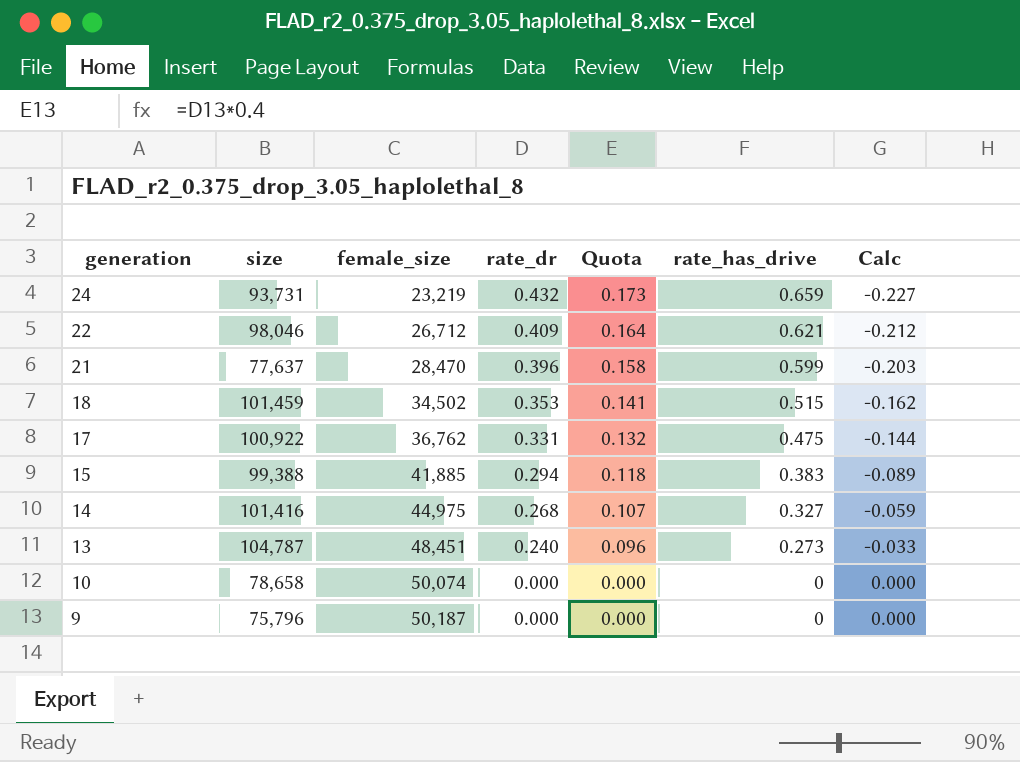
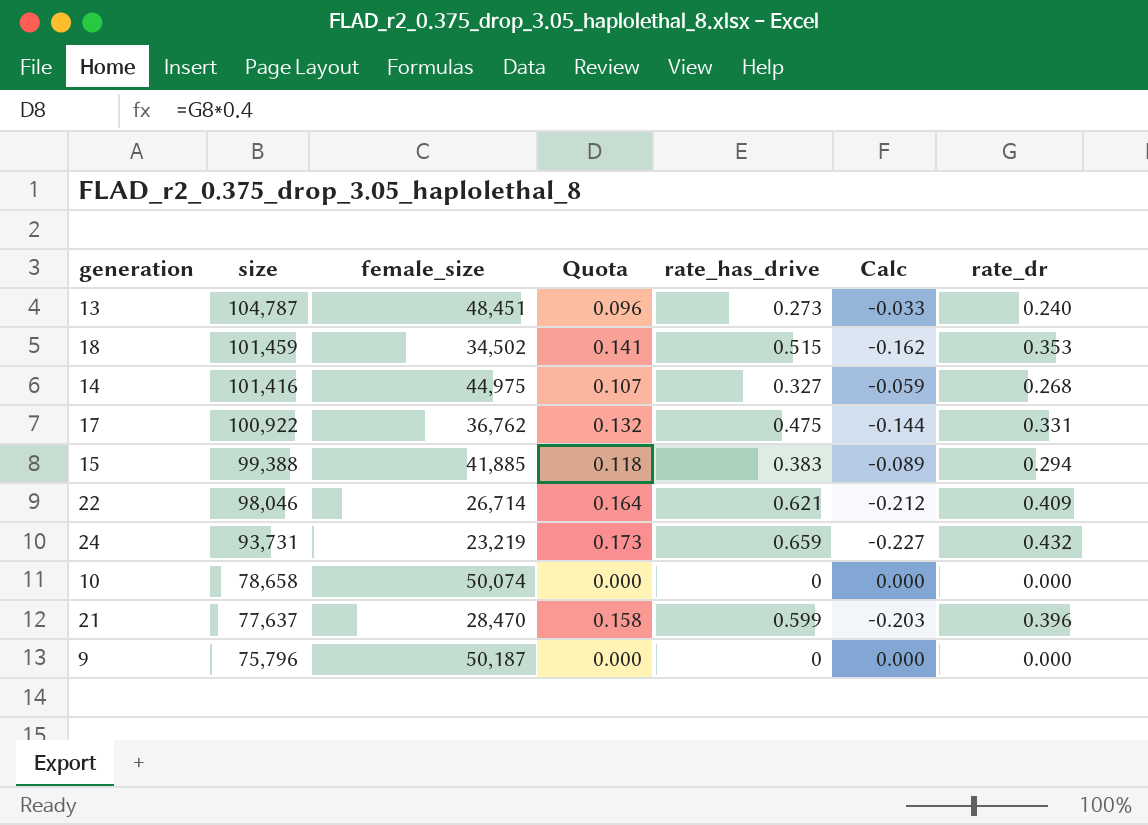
row order: generation descending -> size descending
column rate_dr | position: 4 -> 7
22 | female_size: 26,712 -> 26,714

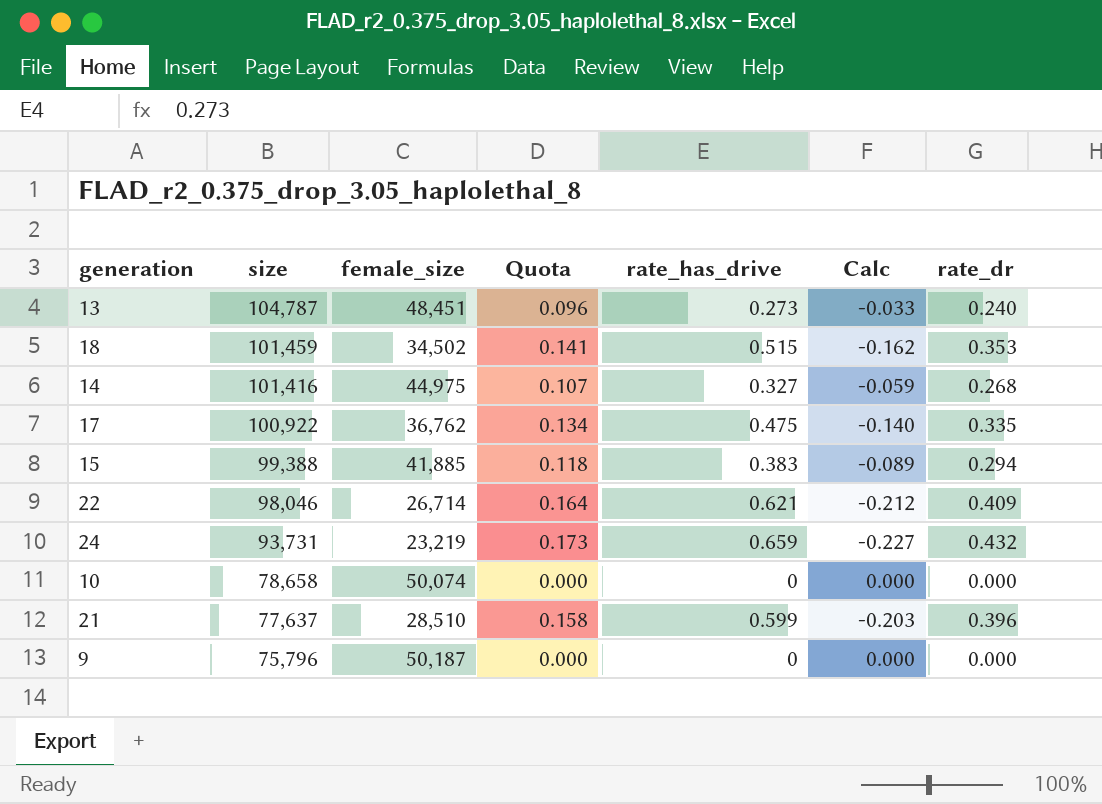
17 | Quota: 0.132 -> 0.134
17 | Calc: -0.144 -> -0.140
17 | rate_dr: 0.331 -> 0.335
21 | female_size: 28,470 -> 28,510

